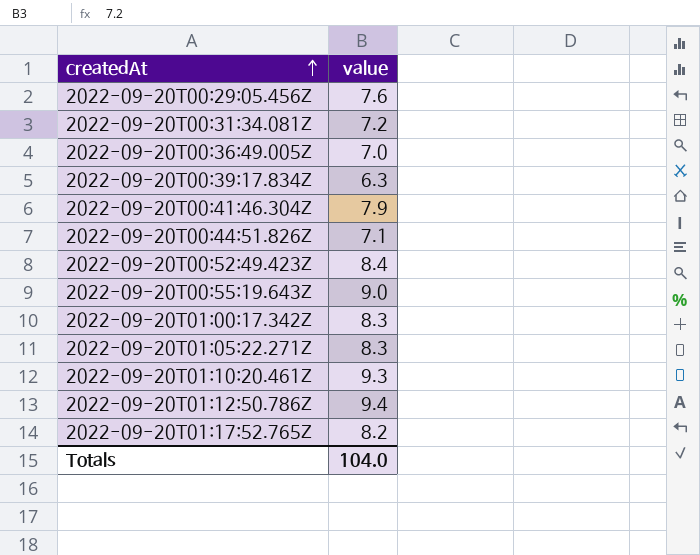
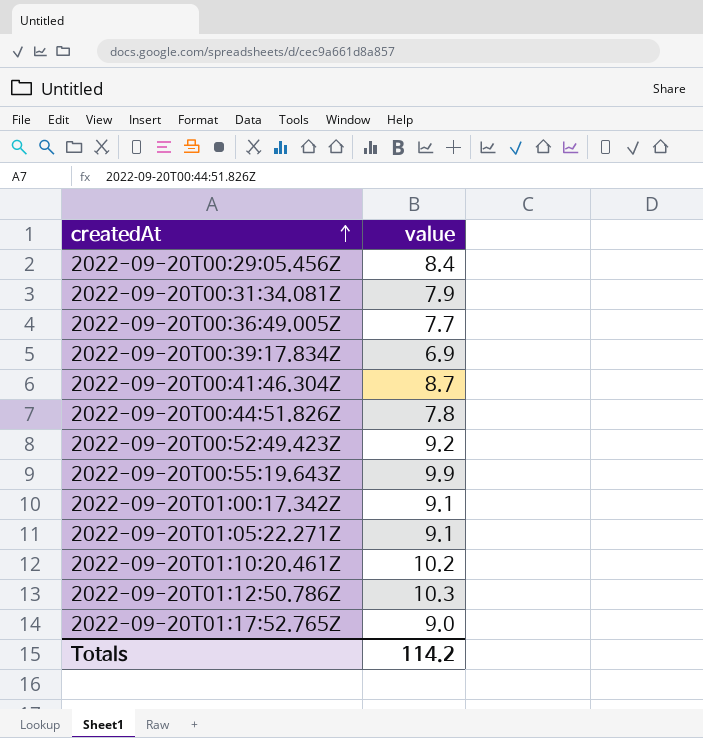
2022-09-20T00:29:05.456Z | value: 7.6 -> 8.4
2022-09-20T00:31:34.081Z | value: 7.2 -> 7.9
2022-09-20T00:36:49.005Z | value: 7.0 -> 7.7
2022-09-20T00:39:17.834Z | value: 6.3 -> 6.9
2022-09-20T00:41:46.304Z | value: 7.9 -> 8.7
2022-09-20T00:44:51.826Z | value: 7.1 -> 7.8
2022-09-20T00:52:49.423Z | value: 8.4 -> 9.2
2022-09-20T00:55:19.643Z | value: 9.0 -> 9.9
2022-09-20T01:00:17.342Z | value: 8.3 -> 9.1
2022-09-20T01:05:22.271Z | value: 8.3 -> 9.1
2022-09-20T01:10:20.461Z | value: 9.3 -> 10.2
2022-09-20T01:12:50.786Z | value: 9.4 -> 10.3
2022-09-20T01:17:52.765Z | value: 8.2 -> 9.0
Totals | value: 104.0 -> 114.2

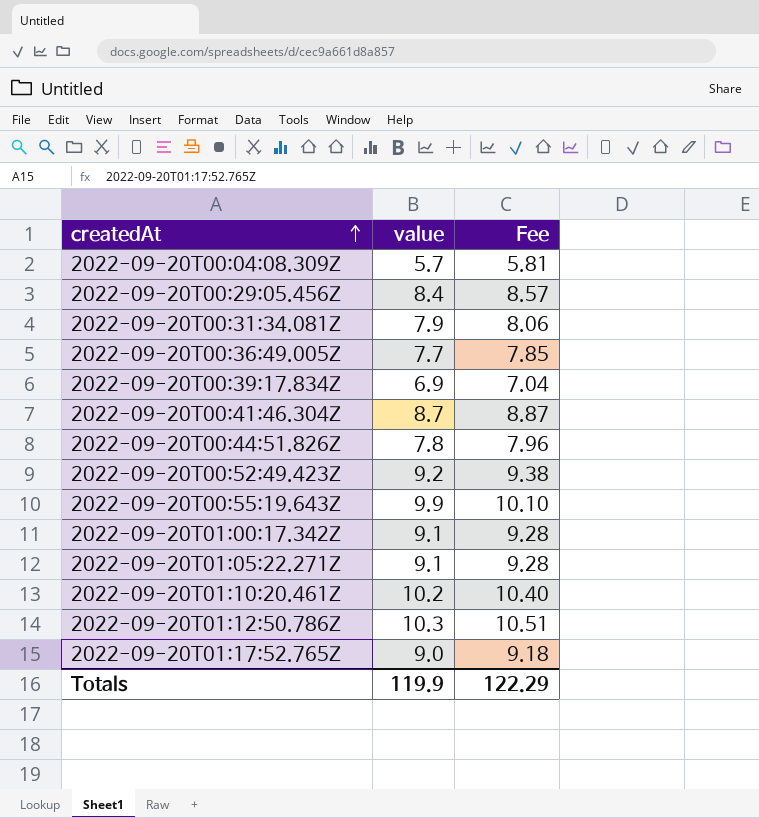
column Fee | formula: none -> [value] * 1.02
row 2022-09-20T00:04:08.309Z: none -> 5.7 | 5.81
Totals | value: 114.2 -> 119.9

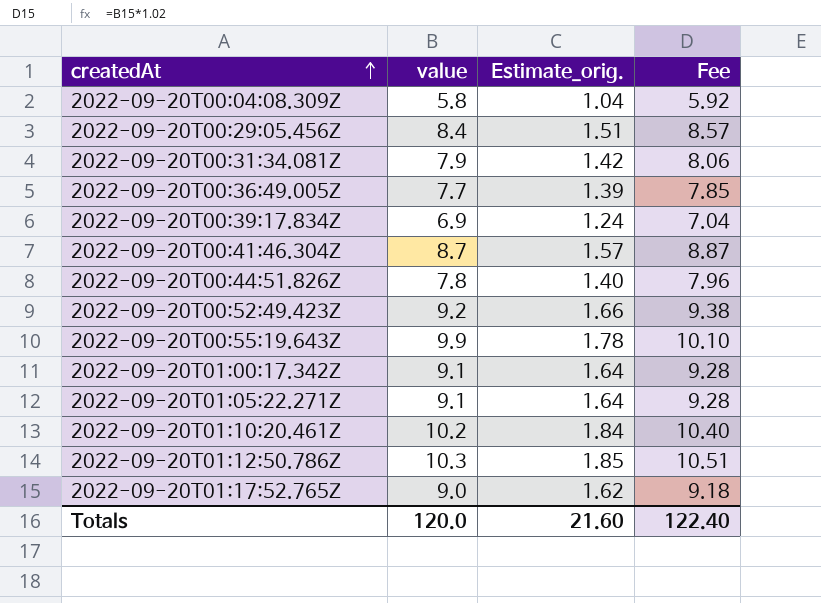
column Estimate_orig. | formula: none -> [value] * 0.18
2022-09-20T00:04:08.309Z | value: 5.7 -> 5.8
2022-09-20T00:04:08.309Z | Fee: 5.81 -> 5.92
Totals | value: 119.9 -> 120.0
Totals | Fee: 122.29 -> 122.40

